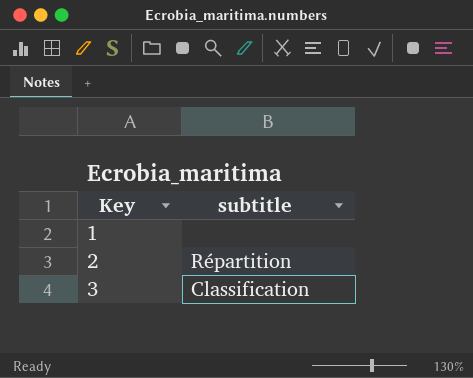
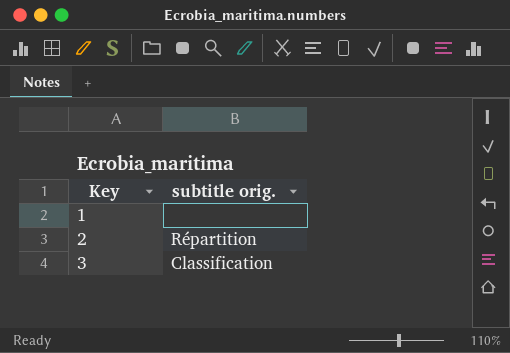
column name: subtitle -> subtitle orig.

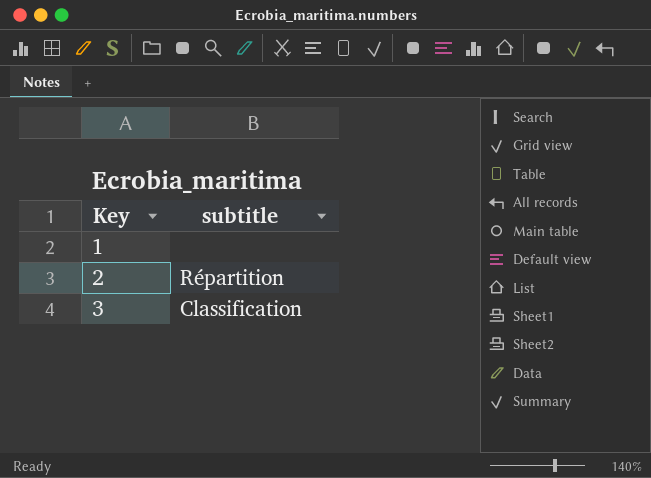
column name: subtitle orig. -> subtitle

